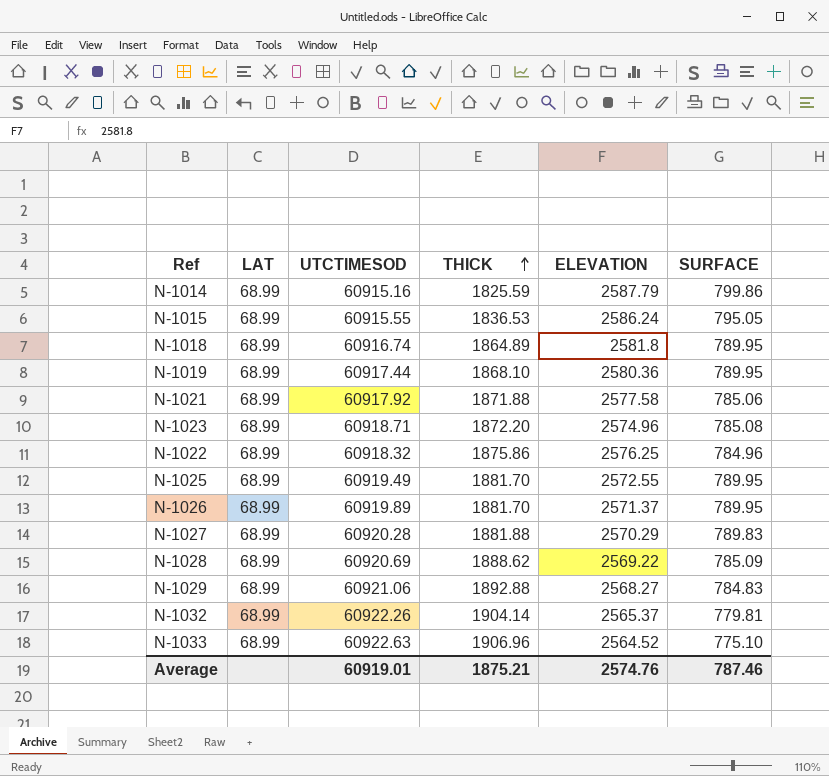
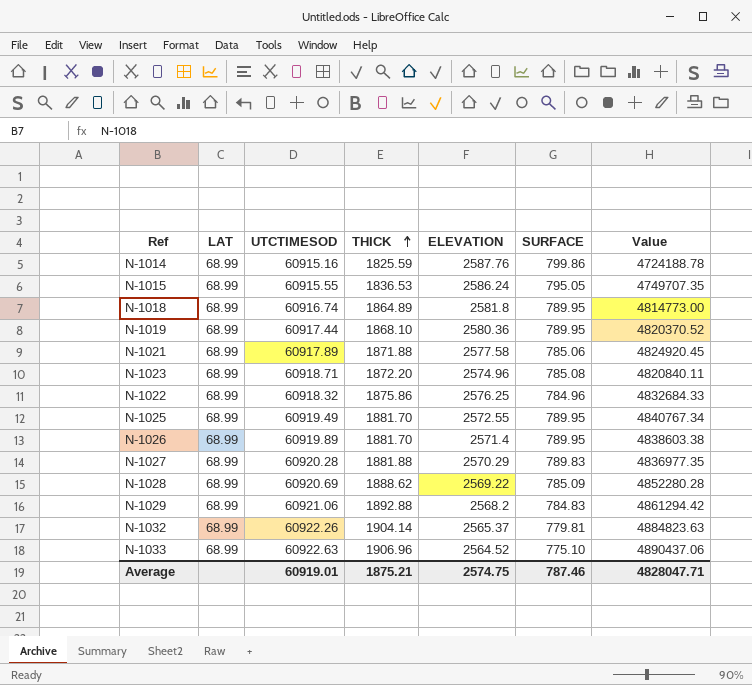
column Value | formula: none -> [THICK] * [ELEVATION]
N-1014 | ELEVATION: 2587.79 -> 2587.76
N-1021 | UTCTIMESOD: 60917.92 -> 60917.89
N-1026 | ELEVATION: 2571.37 -> 2571.4
N-1029 | ELEVATION: 2568.27 -> 2568.2
Average | ELEVATION: 2574.76 -> 2574.75

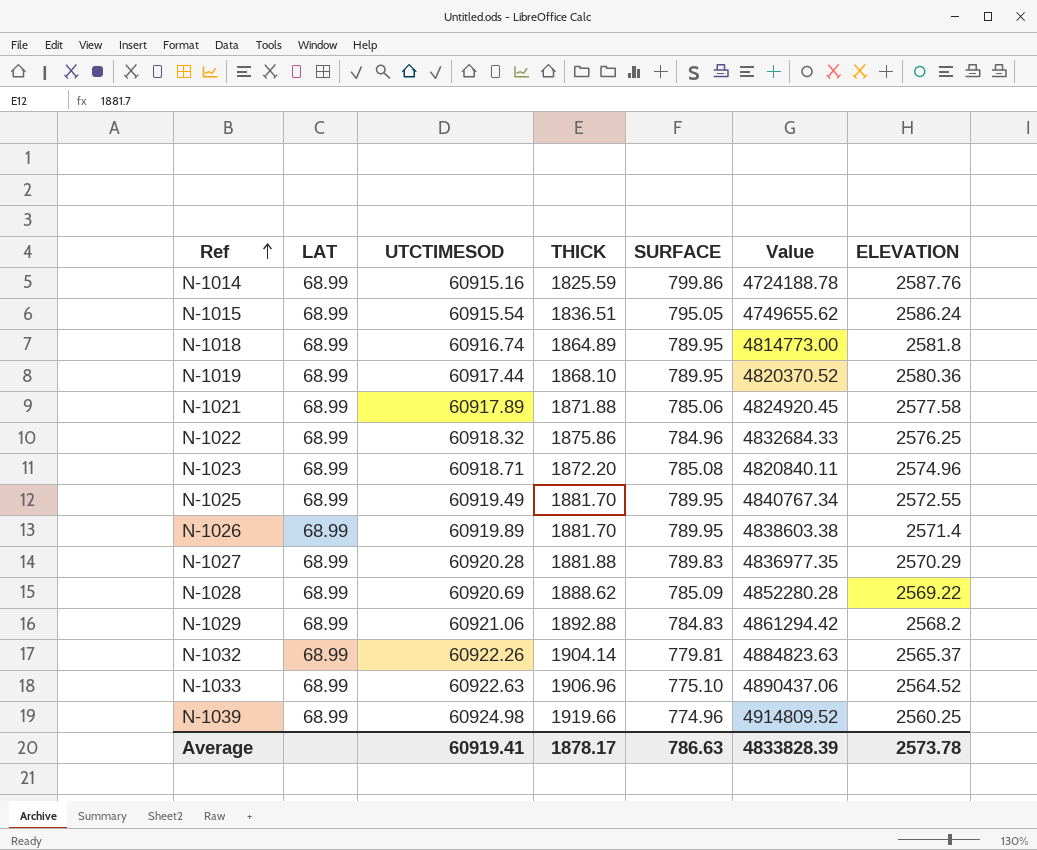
row order: THICK ascending -> Ref ascending
column ELEVATION | position: 5 -> 7
N-1015 | UTCTIMESOD: 60915.55 -> 60915.54
N-1015 | THICK: 1836.53 -> 1836.51
N-1015 | Value: 4749707.35 -> 4749655.62
row N-1039: none -> 68.99 | 60924.98 | 1919.66 | 774.96 | 4914809.52 | 2560.25
Average | UTCTIMESOD: 60919.01 -> 60919.41
Average | THICK: 1875.21 -> 1878.17
Average | SURFACE: 787.46 -> 786.63
Average | Value: 4828047.71 -> 4833828.39
Average | ELEVATION: 2574.75 -> 2573.78

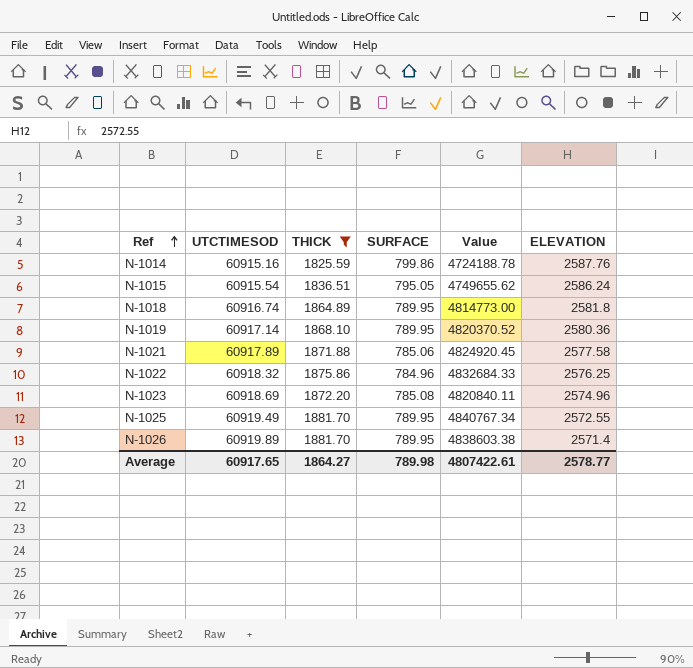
filter: none -> THICK <= 1881.70
column LAT | position: 2 -> none
N-1019 | UTCTIMESOD: 60917.44 -> 60917.14
N-1023 | UTCTIMESOD: 60918.71 -> 60918.69
Average | UTCTIMESOD: 60919.41 -> 60917.65
Average | THICK: 1878.17 -> 1864.27
Average | SURFACE: 786.63 -> 789.98
Average | Value: 4833828.39 -> 4807422.61
Average | ELEVATION: 2573.78 -> 2578.77

